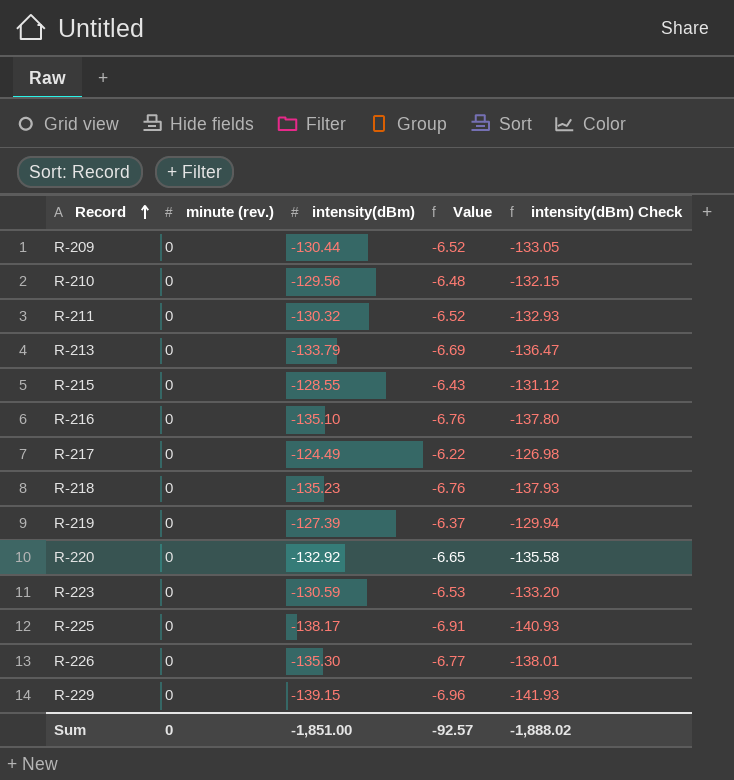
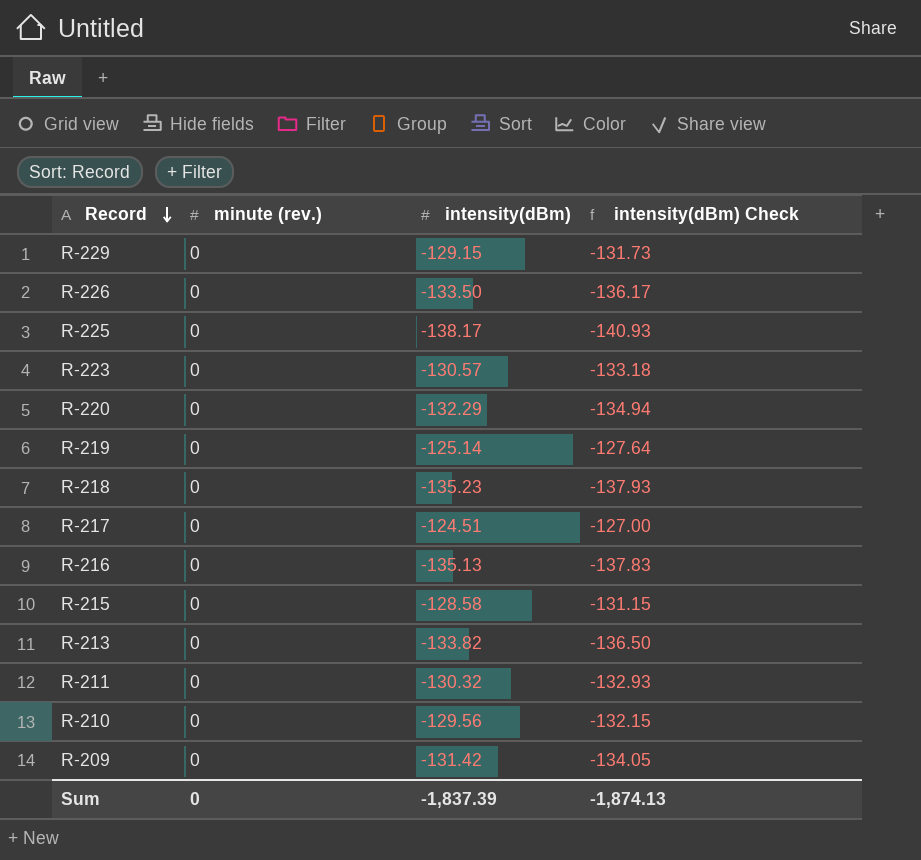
row order: Record ascending -> Record descending
column Value | formula: [intensity(dBm)] * 0.05 -> none
R-229 | intensity(dBm): -139.15 -> -129.15
R-229 | intensity(dBm) Check: -141.93 -> -131.73
R-226 | intensity(dBm): -135.30 -> -133.50
R-226 | intensity(dBm) Check: -138.01 -> -136.17
R-223 | intensity(dBm): -130.59 -> -130.57
R-223 | intensity(dBm) Check: -133.20 -> -133.18
R-220 | intensity(dBm): -132.92 -> -132.29
R-220 | intensity(dBm) Check: -135.58 -> -134.94
R-219 | intensity(dBm): -127.39 -> -125.14
R-219 | intensity(dBm) Check: -129.94 -> -127.64
R-217 | intensity(dBm): -124.49 -> -124.51
R-217 | intensity(dBm) Check: -126.98 -> -127.00
R-216 | intensity(dBm): -135.10 -> -135.13
R-216 | intensity(dBm) Check: -137.80 -> -137.83
R-215 | intensity(dBm): -128.55 -> -128.58
R-215 | intensity(dBm) Check: -131.12 -> -131.15
R-213 | intensity(dBm): -133.79 -> -133.82
R-213 | intensity(dBm) Check: -136.47 -> -136.50
R-209 | intensity(dBm): -130.44 -> -131.42
R-209 | intensity(dBm) Check: -133.05 -> -134.05
Sum | intensity(dBm): -1,851.00 -> -1,837.39
Sum | intensity(dBm) Check: -1,888.02 -> -1,874.13

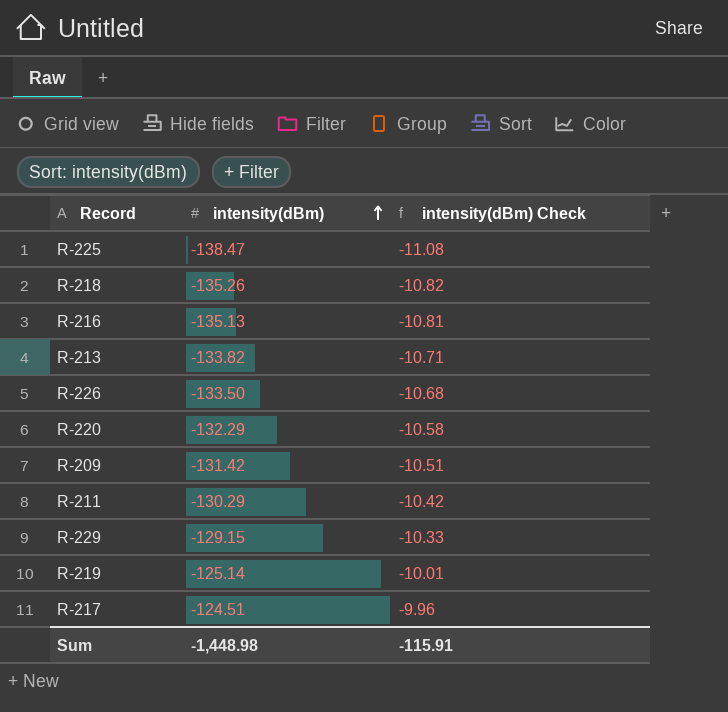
row order: Record descending -> intensity(dBm) ascending
column minute (rev.) | position: 2 -> none
column intensity(dBm) Check | formula: [intensity(dBm)] * 1.02 -> [intensity(dBm)] * 0.08
row R-223: 0 | -130.57 | -133.18 -> none
row R-215: 0 | -128.58 | -131.15 -> none
row R-210: 0 | -129.56 | -132.15 -> none
R-225 | intensity(dBm): -138.17 -> -138.47
R-218 | intensity(dBm): -135.23 -> -135.26
R-211 | intensity(dBm): -130.32 -> -130.29
Sum | intensity(dBm): -1,837.39 -> -1,448.98
Sum | intensity(dBm) Check: -1,874.13 -> -115.91

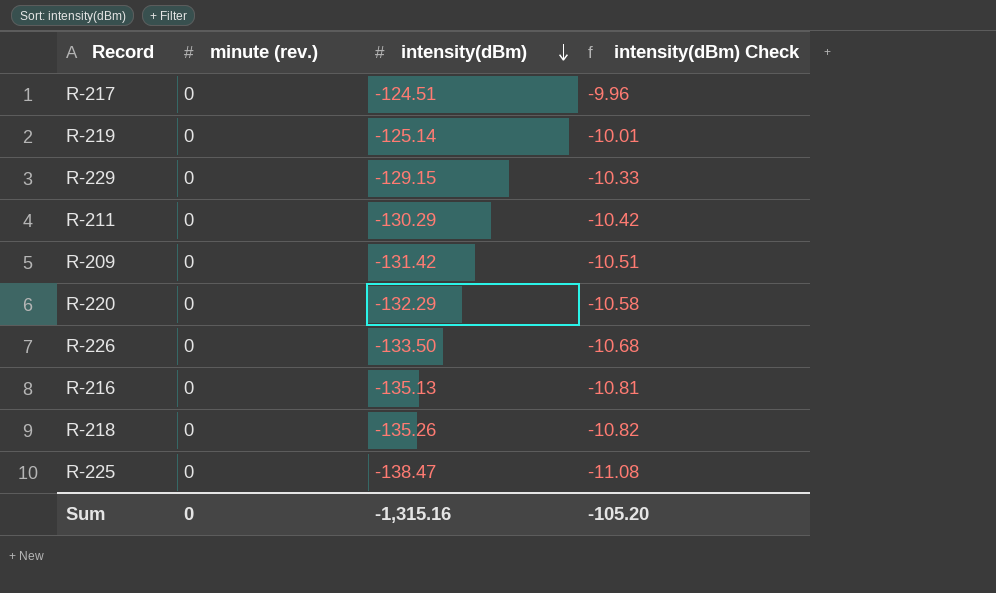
row order: intensity(dBm) ascending -> intensity(dBm) descending
column minute (rev.) | position: none -> 2
row R-213: -133.82 | -10.71 -> none
Sum | intensity(dBm): -1,448.98 -> -1,315.16
Sum | intensity(dBm) Check: -115.91 -> -105.20

